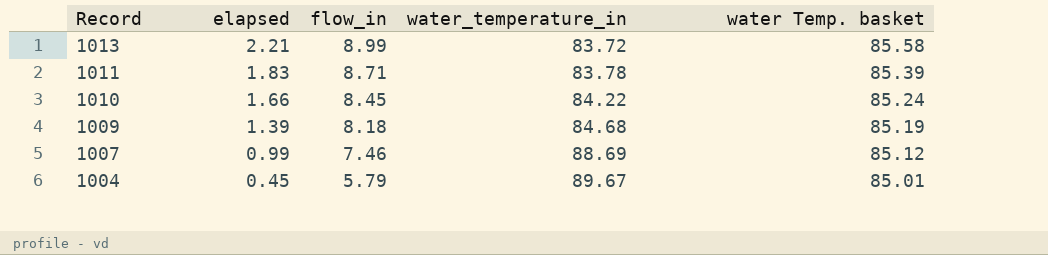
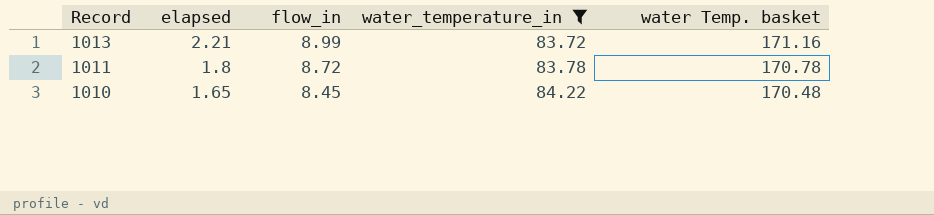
filter: none -> water_temperature_in <= 84.22
1013 | water Temp. basket: 85.58 -> 171.16
1011 | elapsed: 1.83 -> 1.8
1011 | flow_in: 8.71 -> 8.72
1011 | water Temp. basket: 85.39 -> 170.78
1010 | elapsed: 1.66 -> 1.65
1010 | water Temp. basket: 85.24 -> 170.48

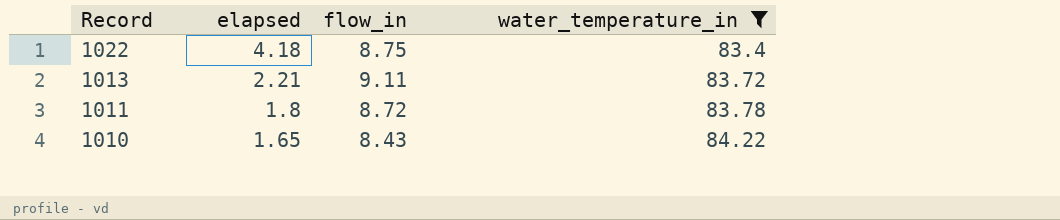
column water Temp. basket | position: 5 -> none
row 1022: none -> 4.18 | 8.75 | 83.4
1013 | flow_in: 8.99 -> 9.11
1010 | flow_in: 8.45 -> 8.43

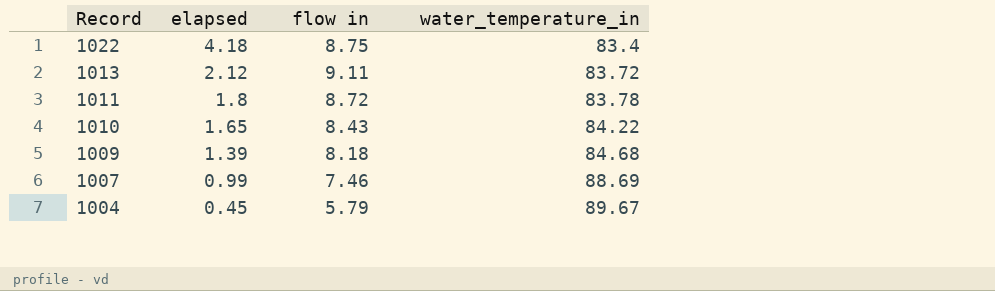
filter: water_temperature_in <= 84.22 -> none
column name: flow_in -> flow in
1013 | elapsed: 2.21 -> 2.12

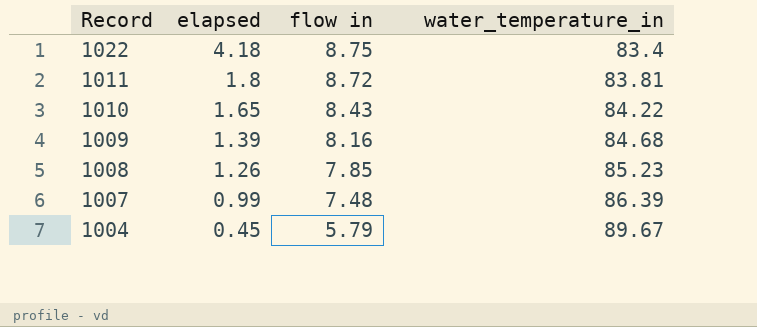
row 1013: 2.12 | 9.11 | 83.72 -> none
1011 | water_temperature_in: 83.78 -> 83.81
1009 | flow in: 8.18 -> 8.16
row 1008: none -> 1.26 | 7.85 | 85.23
1007 | flow in: 7.46 -> 7.48
1007 | water_temperature_in: 88.69 -> 86.39

